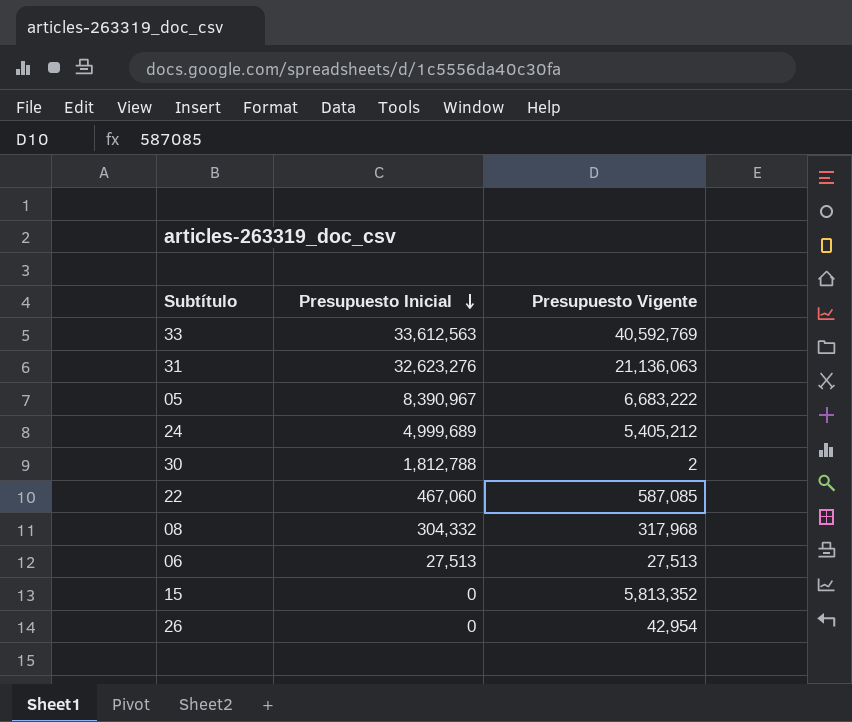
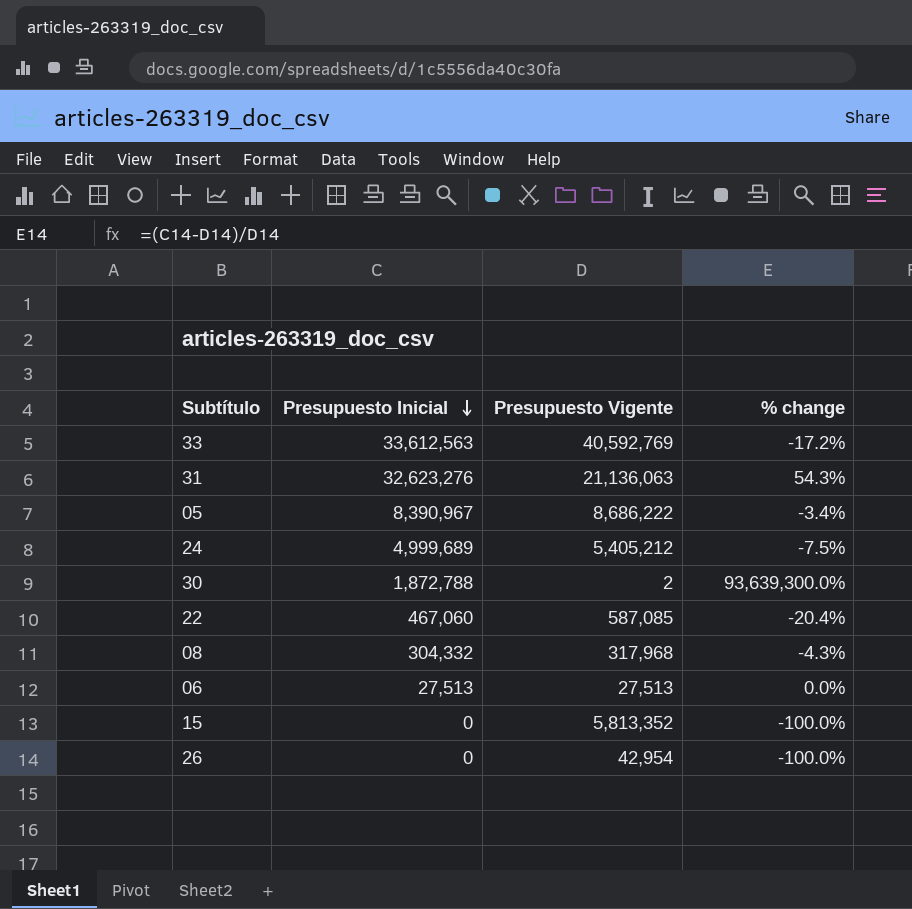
column % change | formula: none -> ([Presupuesto Inicial] - [Presupuesto Vigente]) / [Presupuesto Vigente]
05 | Presupuesto Vigente: 6,683,222 -> 8,686,222
30 | Presupuesto Inicial: 1,812,788 -> 1,872,788

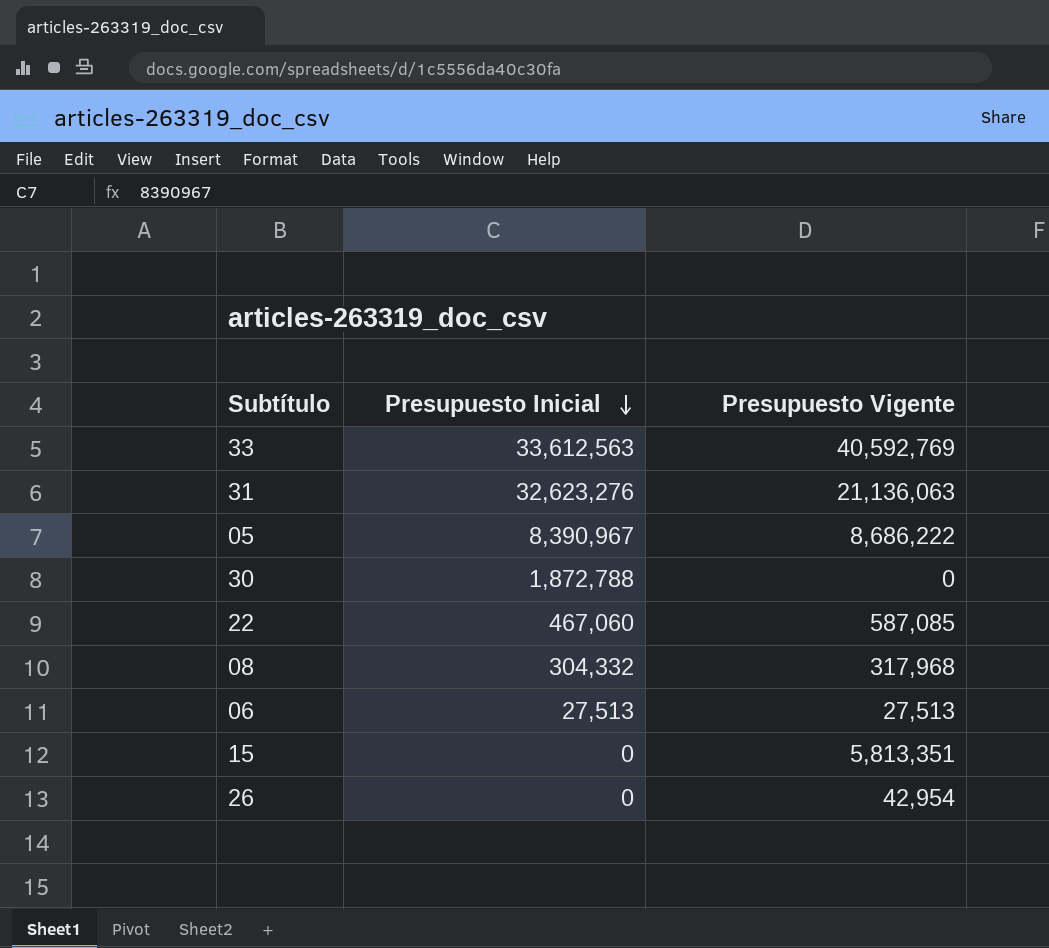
column % change | formula: ([Presupuesto Inicial] - [Presupuesto Vigente]) / [Presupuesto Vigente] -> none
row 24: 4,999,689 | 5,405,212 | -7.5% -> none
30 | Presupuesto Vigente: 2 -> 0
15 | Presupuesto Vigente: 5,813,352 -> 5,813,351

